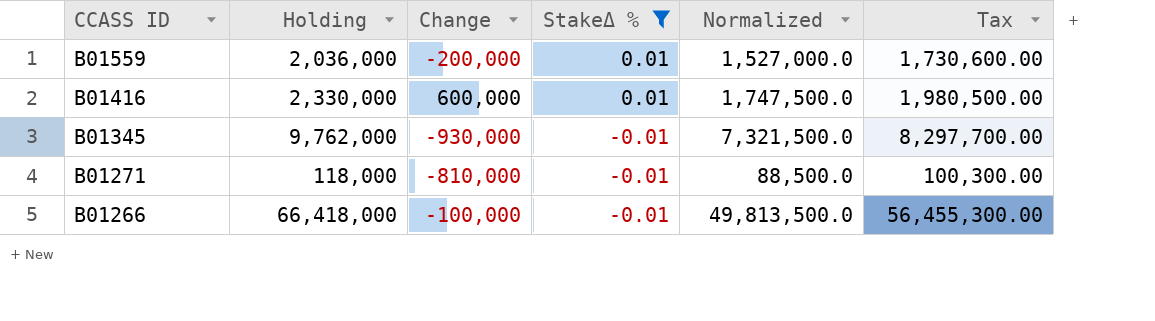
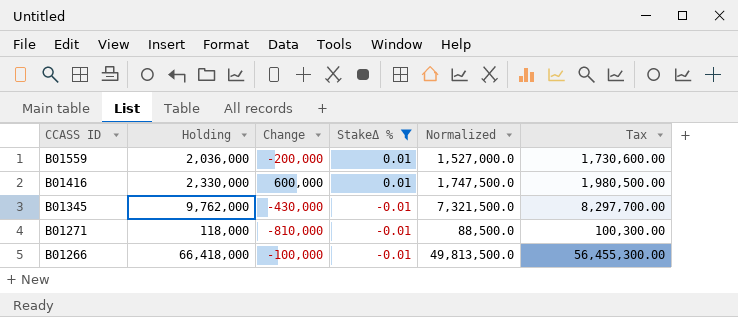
B01345 | Change: -930,000 -> -430,000

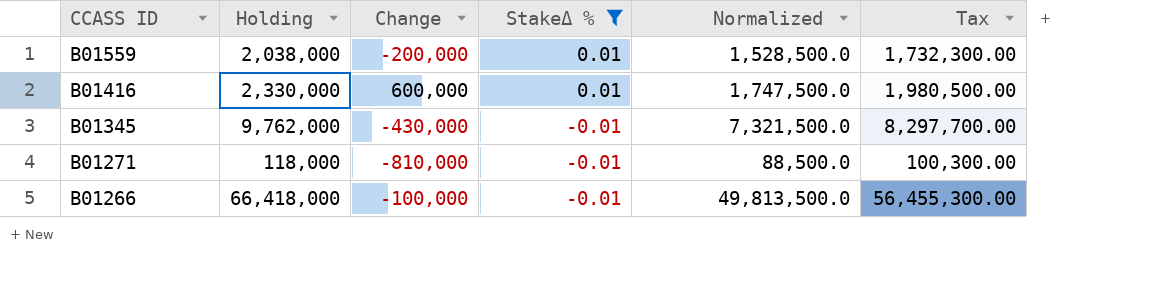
B01559 | Holding: 2,036,000 -> 2,038,000
B01559 | Normalized: 1,527,000.0 -> 1,528,500.0
B01559 | Tax: 1,730,600.00 -> 1,732,300.00

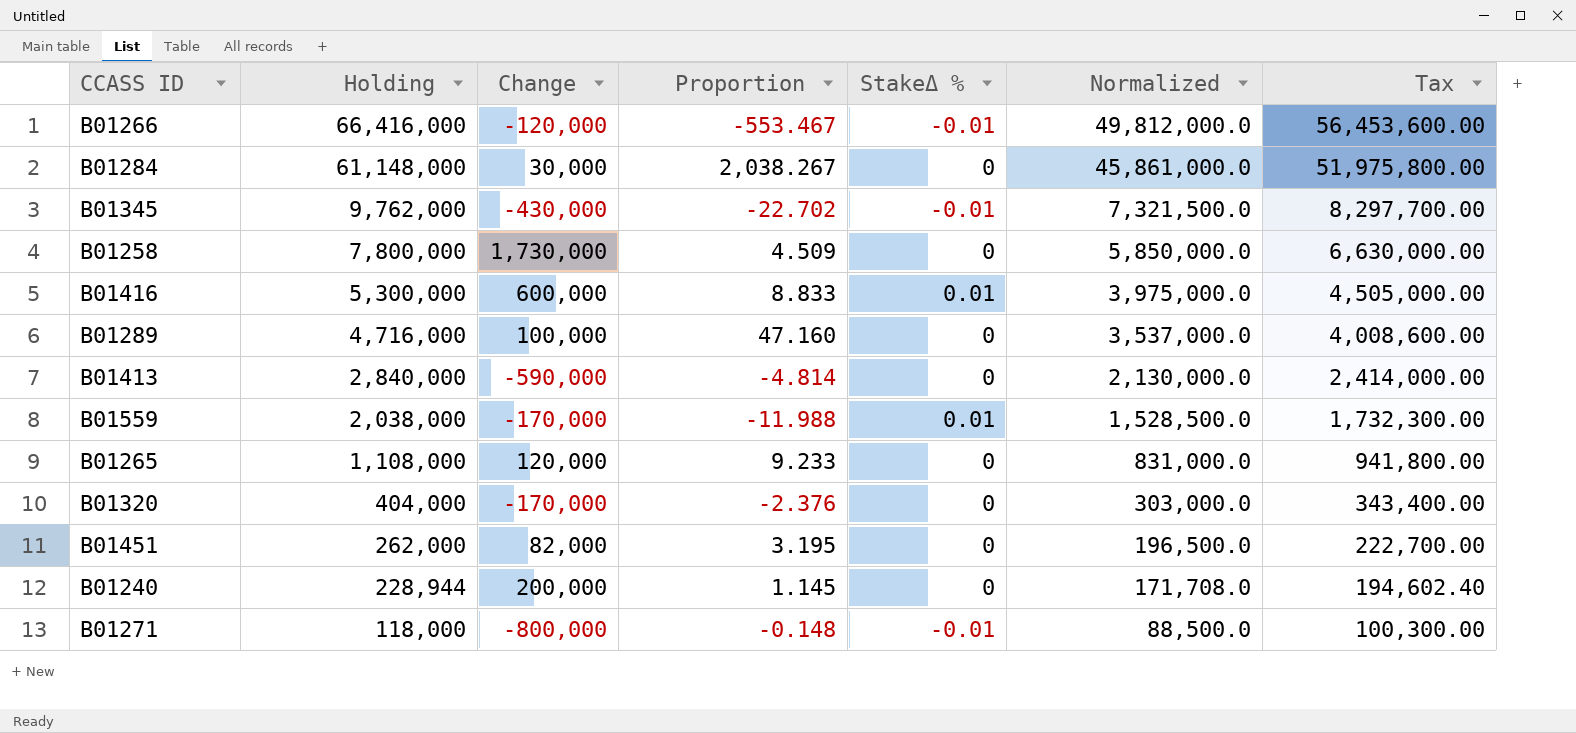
filter: StakeΔ % != 0 -> none
row order: CCASS ID descending -> Holding descending
column Proportion | formula: none -> [Holding] / [Change]
B01266 | Holding: 66,418,000 -> 66,416,000
B01266 | Change: -100,000 -> -120,000
B01266 | Normalized: 49,813,500.0 -> 49,812,000.0
B01266 | Tax: 56,455,300.00 -> 56,453,600.00
B01416 | Holding: 2,330,000 -> 5,300,000
B01416 | Normalized: 1,747,500.0 -> 3,975,000.0
B01416 | Tax: 1,980,500.00 -> 4,505,000.00
B01559 | Change: -200,000 -> -170,000
B01271 | Change: -810,000 -> -800,000

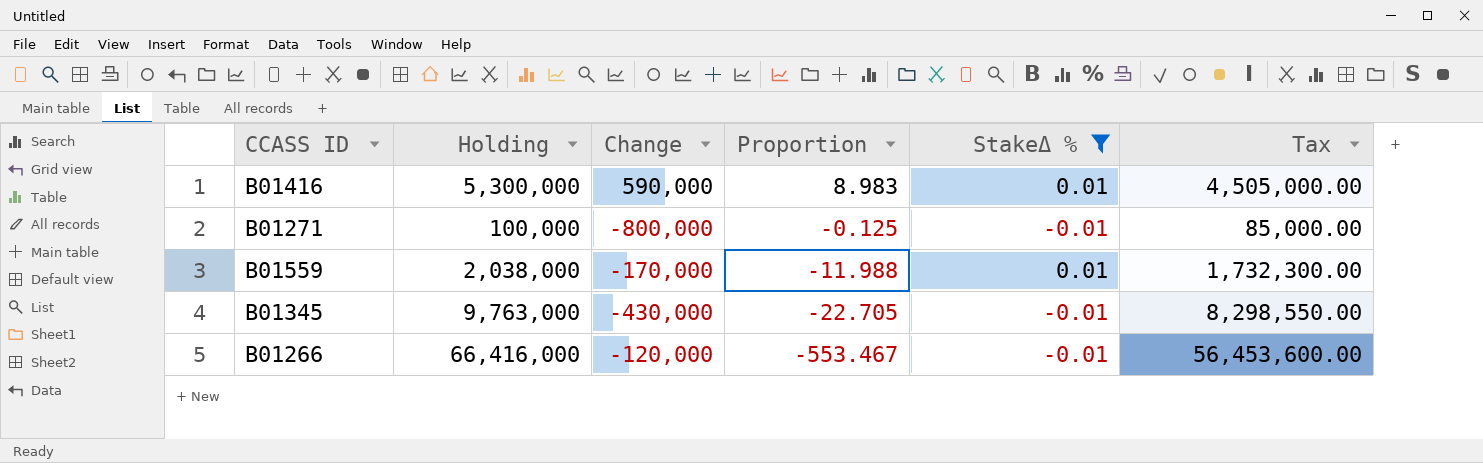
filter: none -> StakeΔ % != 0
row order: Holding descending -> Proportion descending
column Normalized | formula: [Holding] * 0.75 -> none
B01416 | Change: 600,000 -> 590,000
B01416 | Proportion: 8.833 -> 8.983
B01271 | Holding: 118,000 -> 100,000
B01271 | Proportion: -0.148 -> -0.125
B01271 | Tax: 100,300.00 -> 85,000.00
B01345 | Holding: 9,762,000 -> 9,763,000
B01345 | Proportion: -22.702 -> -22.705
B01345 | Tax: 8,297,700.00 -> 8,298,550.00

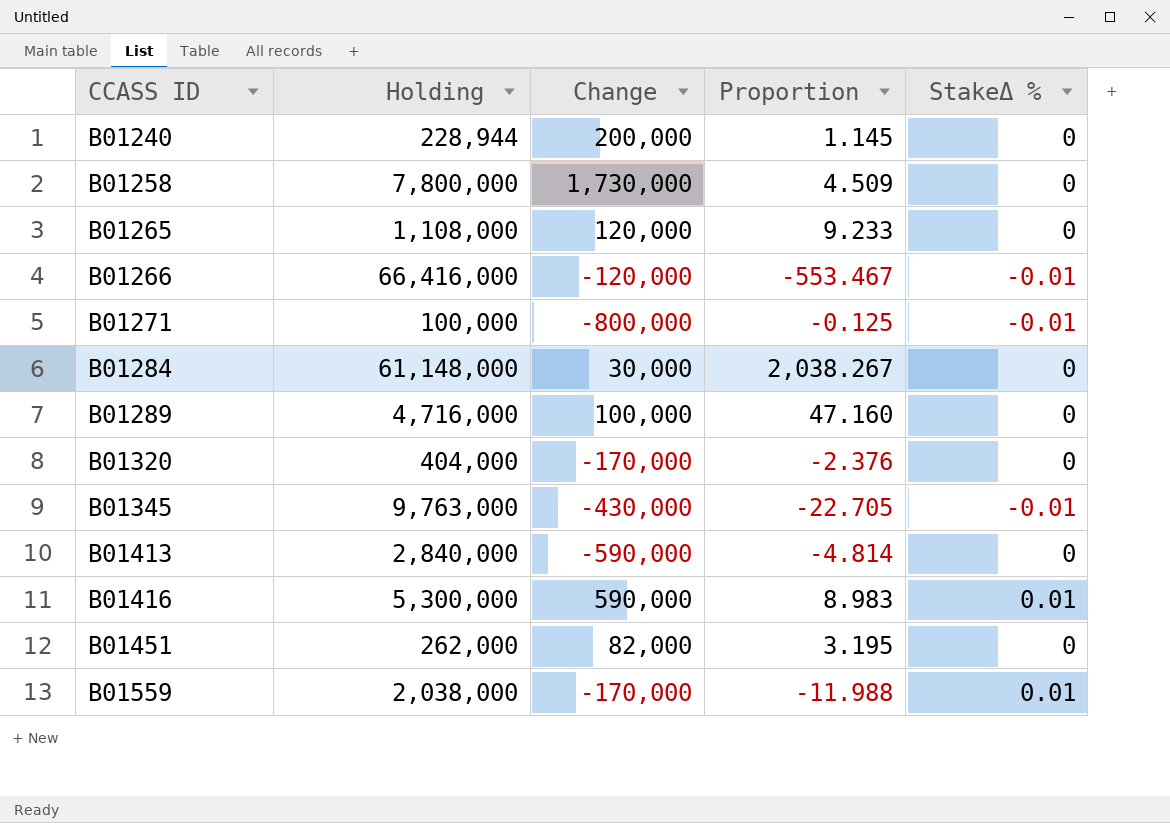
filter: StakeΔ % != 0 -> none
row order: Proportion descending -> CCASS ID ascending
column Tax | formula: [Holding] * 0.85 -> none

